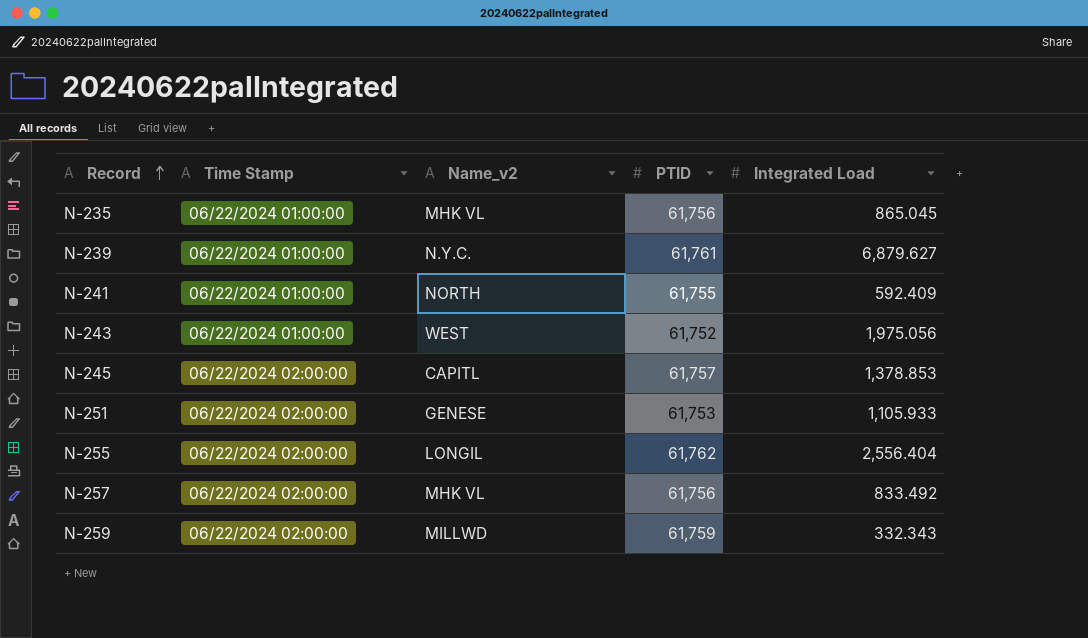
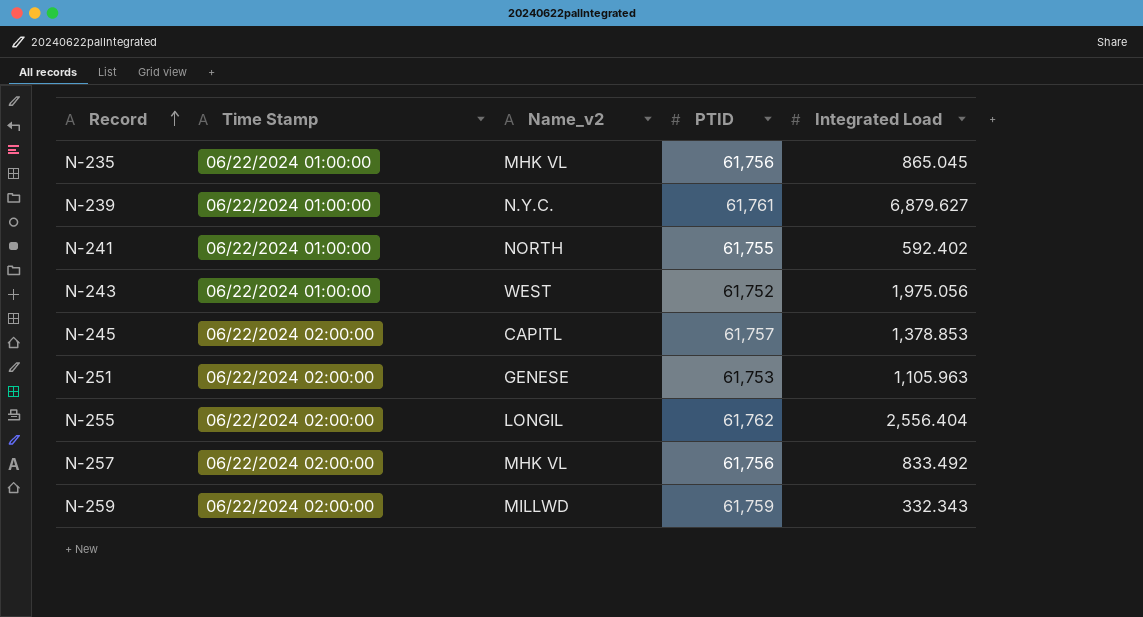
N-241 | Integrated Load: 592.409 -> 592.402
N-251 | Integrated Load: 1,105.933 -> 1,105.963

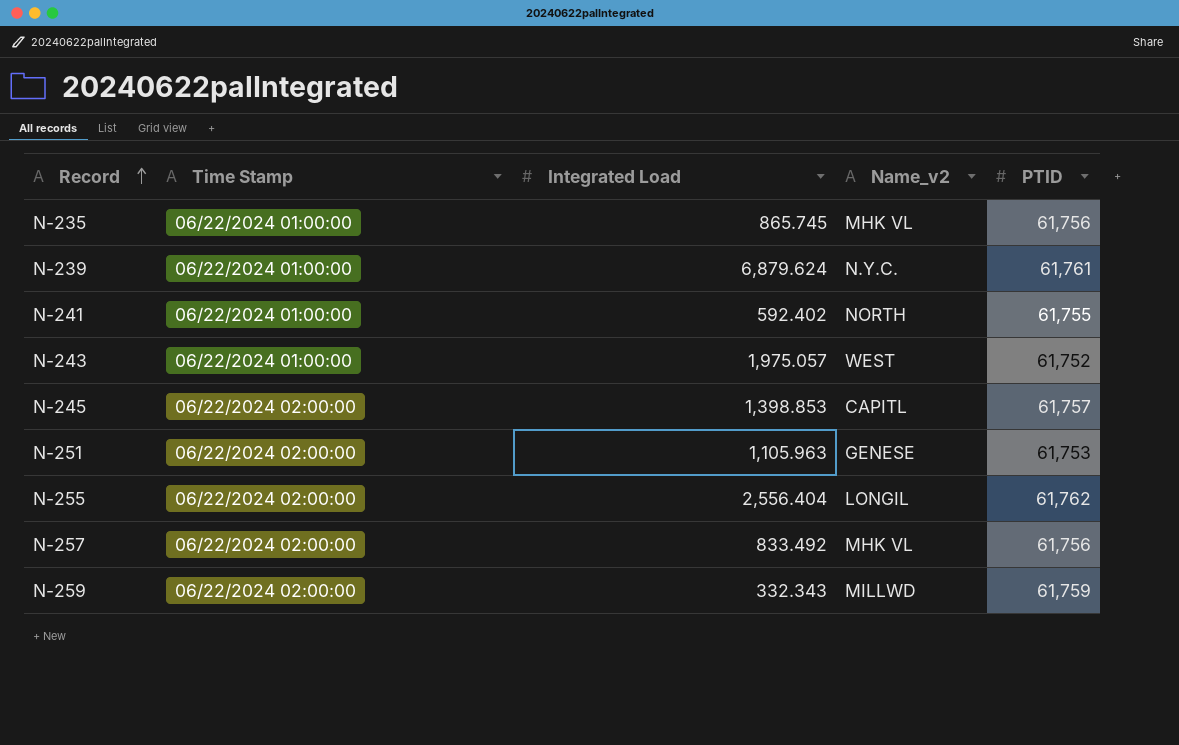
column Integrated Load | position: 5 -> 3
N-235 | Integrated Load: 865.045 -> 865.745
N-239 | Integrated Load: 6,879.627 -> 6,879.624
N-243 | Integrated Load: 1,975.056 -> 1,975.057
N-245 | Integrated Load: 1,378.853 -> 1,398.853

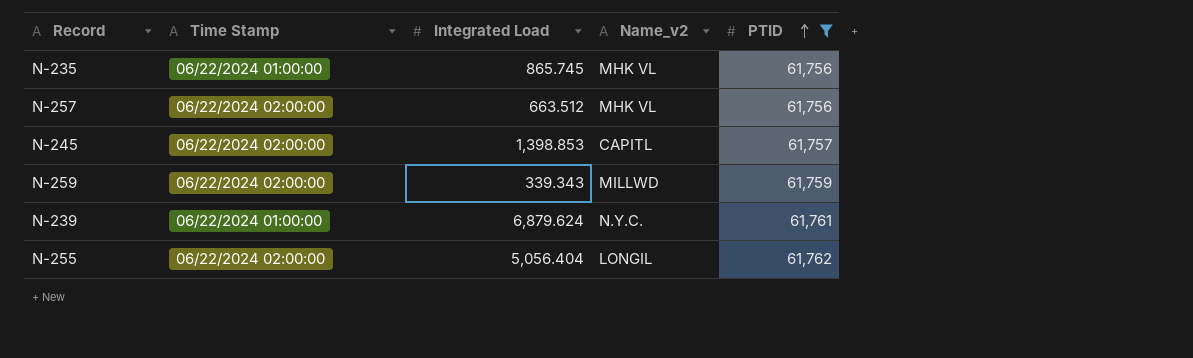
filter: none -> PTID >= 61,756
row order: Record ascending -> PTID ascending
N-257 | Integrated Load: 833.492 -> 663.512
N-259 | Integrated Load: 332.343 -> 339.343
N-255 | Integrated Load: 2,556.404 -> 5,056.404

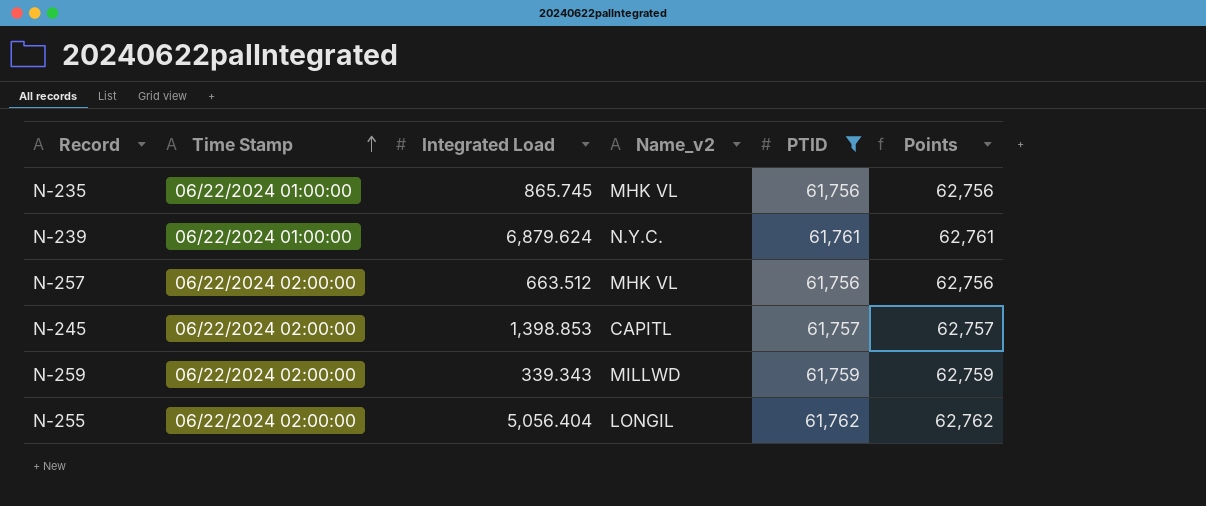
row order: PTID ascending -> Time Stamp ascending
column Points | formula: none -> [PTID] + 1000

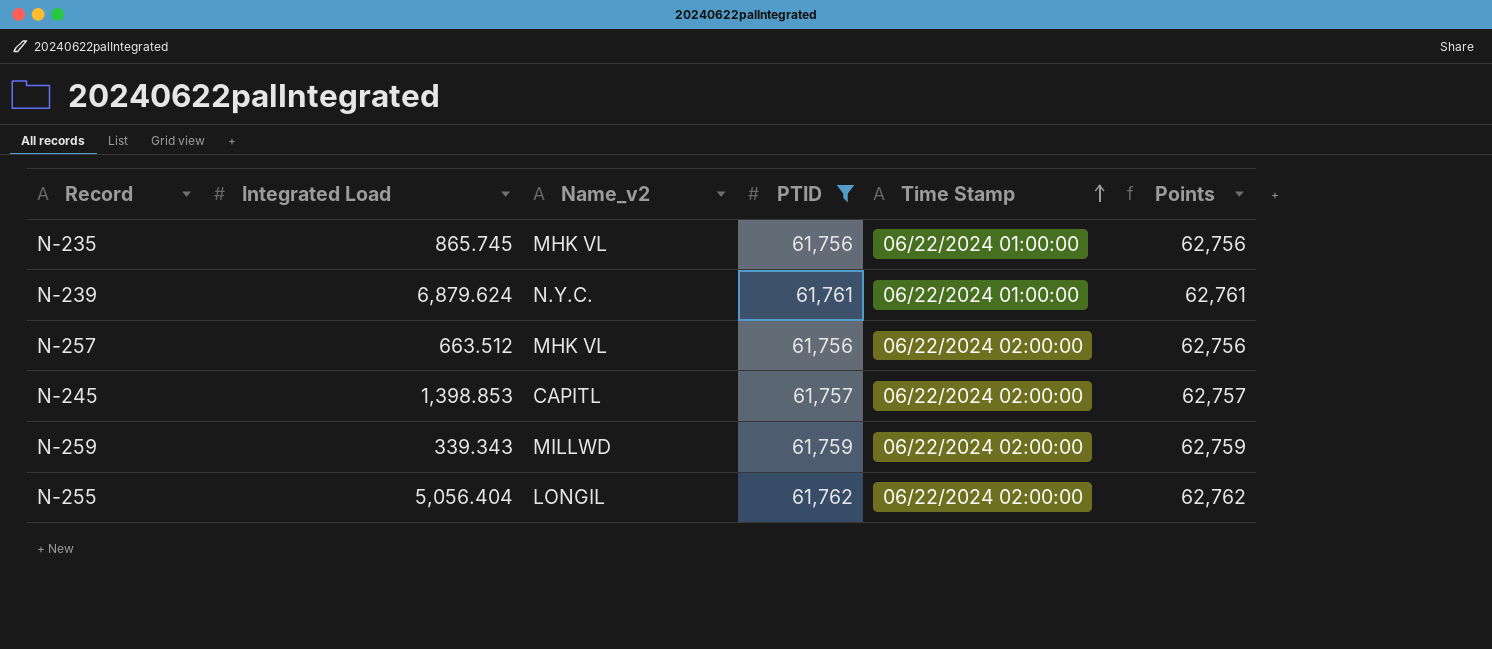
column Time Stamp | position: 2 -> 5

